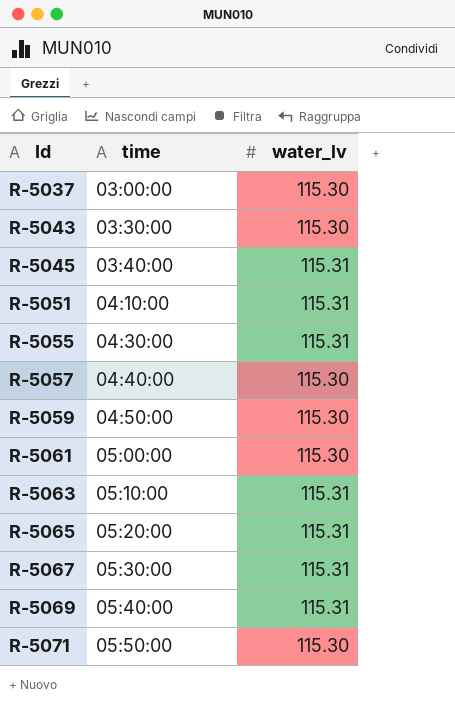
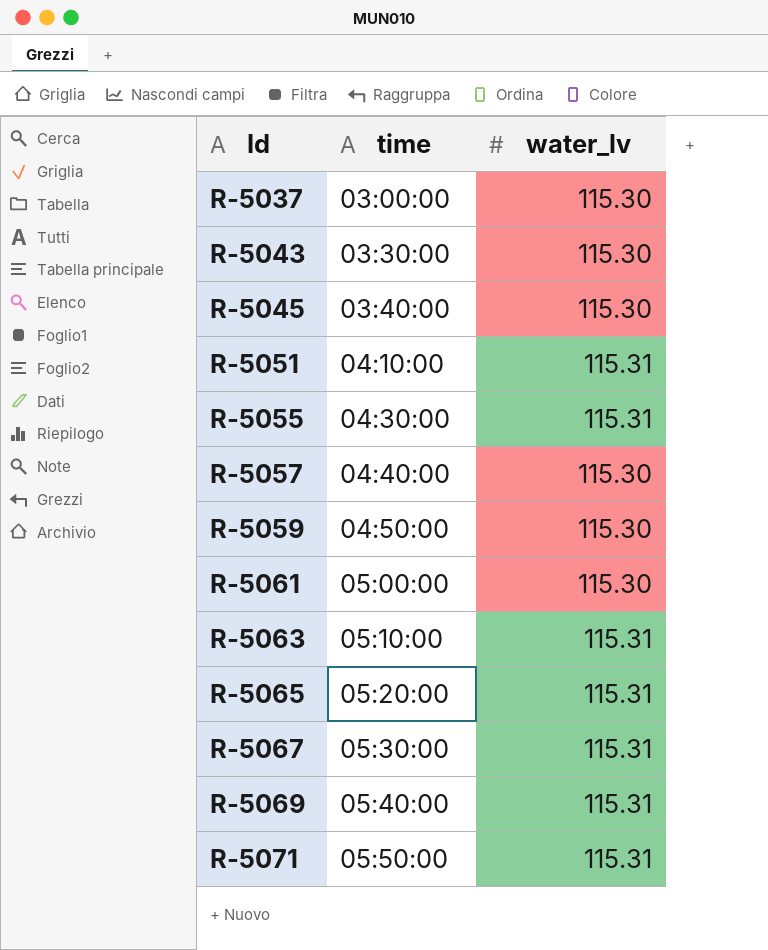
R-5045 | water_lv: 115.31 -> 115.30
R-5071 | water_lv: 115.30 -> 115.31

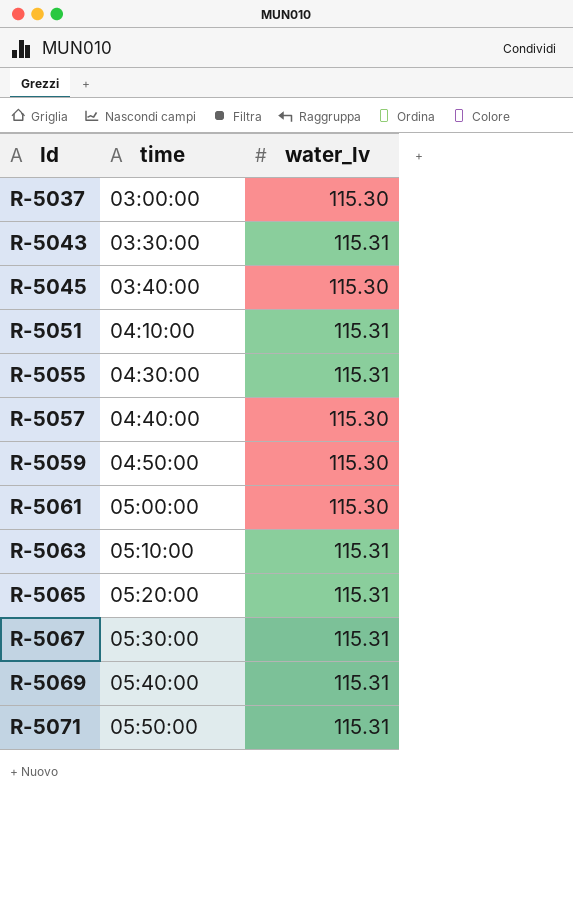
R-5043 | water_lv: 115.30 -> 115.31

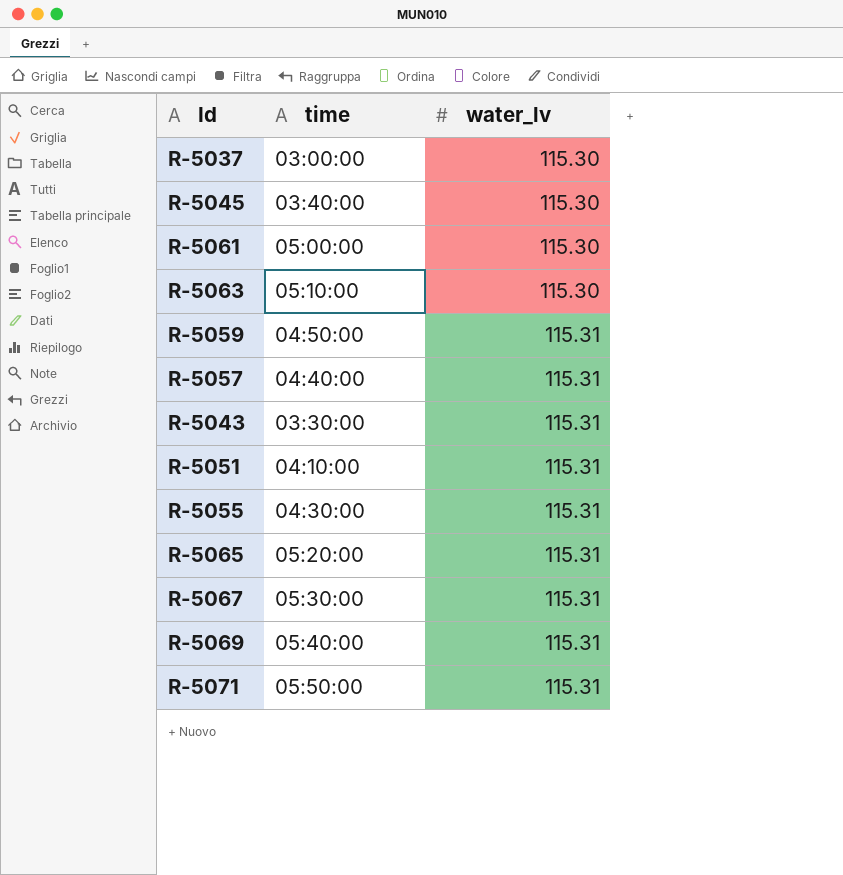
row order: Id ascending -> water_lv ascending
R-5063 | water_lv: 115.31 -> 115.30
R-5059 | water_lv: 115.30 -> 115.31
R-5057 | water_lv: 115.30 -> 115.31

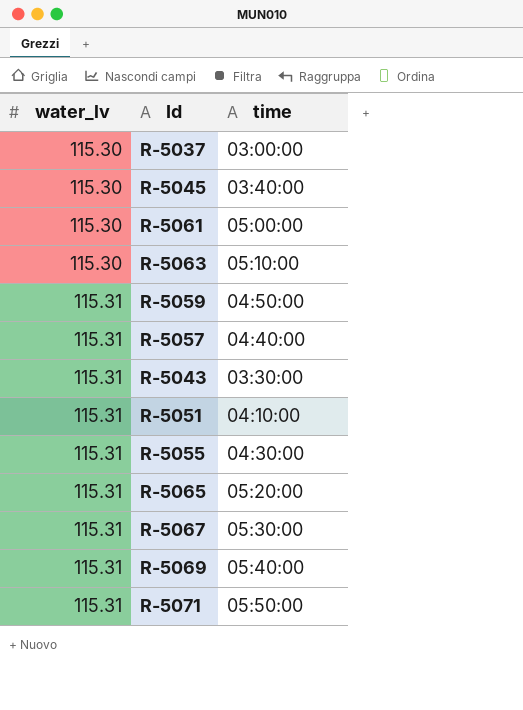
column water_lv | position: 3 -> 1

